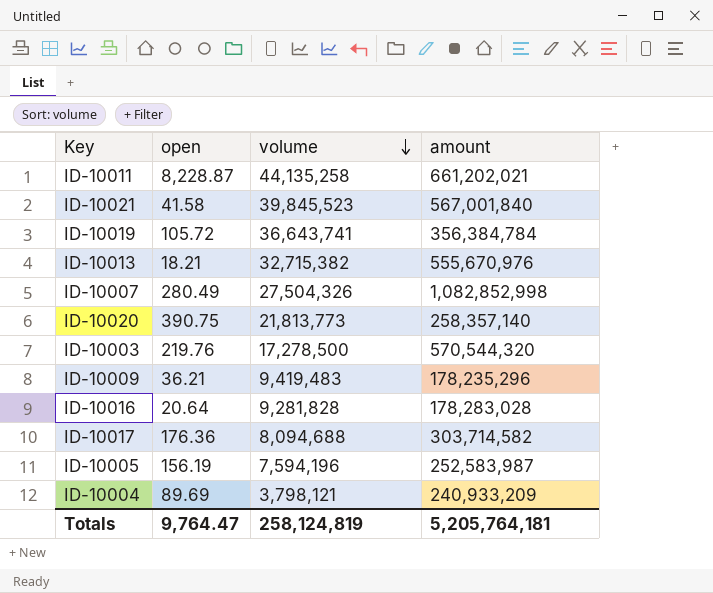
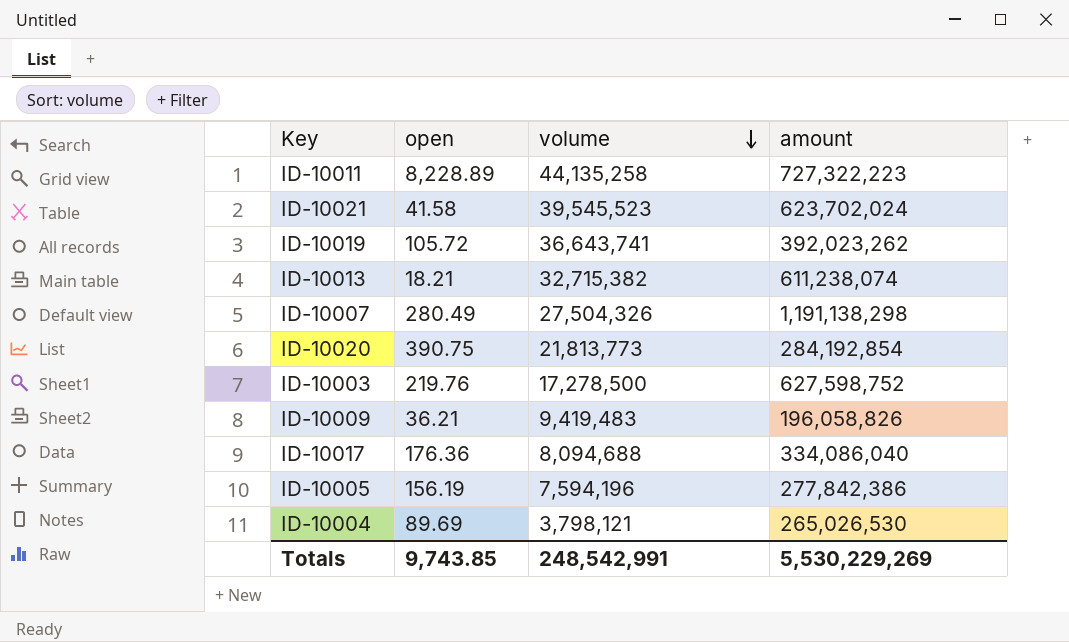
row ID-10016: 20.64 | 9,281,828 | 178,283,028 -> none
ID-10011 | open: 8,228.87 -> 8,228.89
ID-10011 | amount: 661,202,021 -> 727,322,223
ID-10021 | volume: 39,845,523 -> 39,545,523
ID-10021 | amount: 567,001,840 -> 623,702,024
ID-10019 | amount: 356,384,784 -> 392,023,262
ID-10013 | amount: 555,670,976 -> 611,238,074
ID-10007 | amount: 1,082,852,998 -> 1,191,138,298
ID-10020 | amount: 258,357,140 -> 284,192,854
ID-10003 | amount: 570,544,320 -> 627,598,752
ID-10009 | amount: 178,235,296 -> 196,058,826
ID-10017 | amount: 303,714,582 -> 334,086,040
ID-10005 | amount: 252,583,987 -> 277,842,386
ID-10004 | amount: 240,933,209 -> 265,026,530
Totals | open: 9,764.47 -> 9,743.85
Totals | volume: 258,124,819 -> 248,542,991
Totals | amount: 5,205,764,181 -> 5,530,229,269

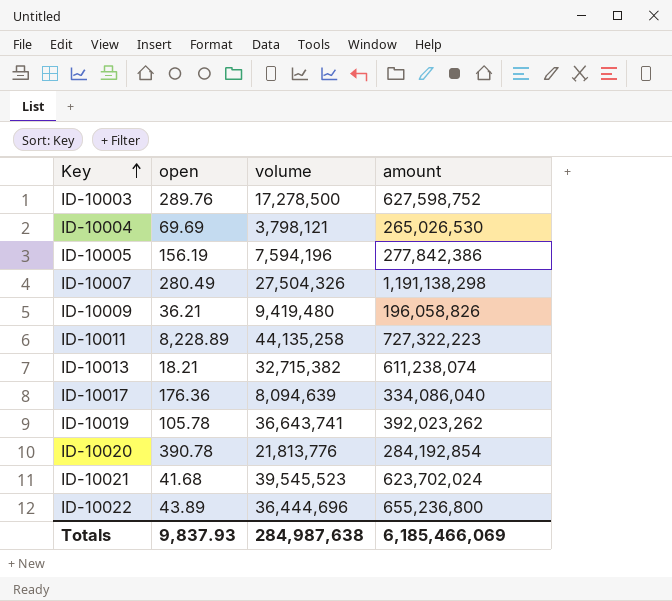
row order: volume descending -> Key ascending
ID-10003 | open: 219.76 -> 289.76
ID-10004 | open: 89.69 -> 69.69
ID-10009 | volume: 9,419,483 -> 9,419,480
ID-10017 | volume: 8,094,688 -> 8,094,639
ID-10019 | open: 105.72 -> 105.78
ID-10020 | open: 390.75 -> 390.78
ID-10020 | volume: 21,813,773 -> 21,813,776
ID-10021 | open: 41.58 -> 41.68
row ID-10022: none -> 43.89 | 36,444,696 | 655,236,800
Totals | open: 9,743.85 -> 9,837.93
Totals | volume: 248,542,991 -> 284,987,638
Totals | amount: 5,530,229,269 -> 6,185,466,069

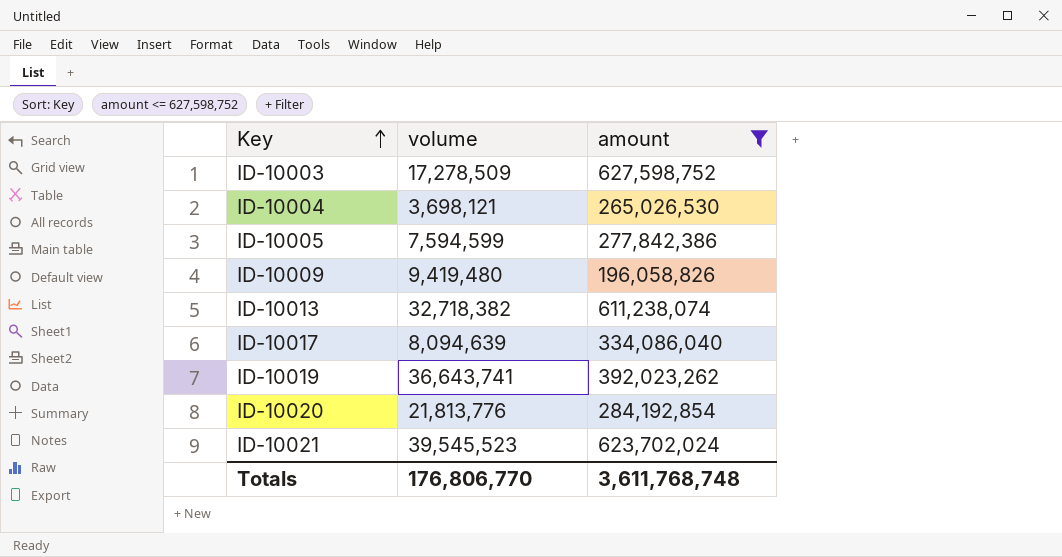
filter: none -> amount <= 627,598,752
column open | position: 2 -> none
ID-10003 | volume: 17,278,500 -> 17,278,509
ID-10004 | volume: 3,798,121 -> 3,698,121
ID-10005 | volume: 7,594,196 -> 7,594,599
ID-10013 | volume: 32,715,382 -> 32,718,382
Totals | volume: 284,987,638 -> 176,806,770
Totals | amount: 6,185,466,069 -> 3,611,768,748

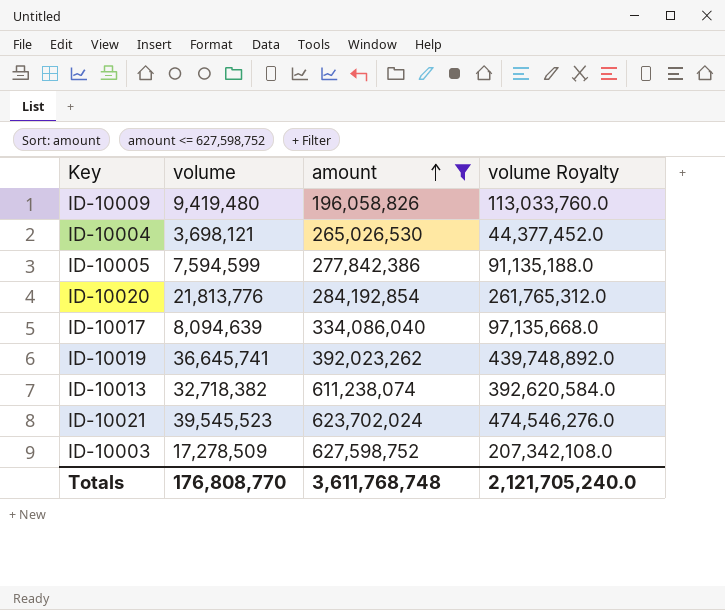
row order: Key ascending -> amount ascending
column volume Royalty | formula: none -> [volume] * 12
ID-10019 | volume: 36,643,741 -> 36,645,741
Totals | volume: 176,806,770 -> 176,808,770

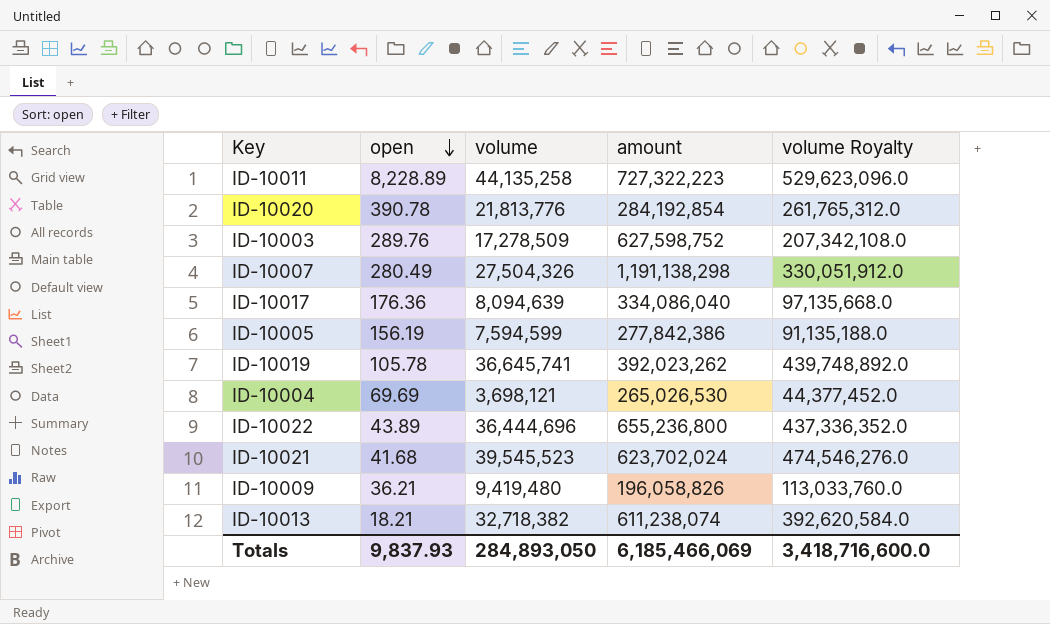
filter: amount <= 627,598,752 -> none
row order: amount ascending -> open descending
column open | position: none -> 2
Totals | volume: 176,808,770 -> 284,893,050
Totals | amount: 3,611,768,748 -> 6,185,466,069
Totals | volume Royalty: 2,121,705,240.0 -> 3,418,716,600.0

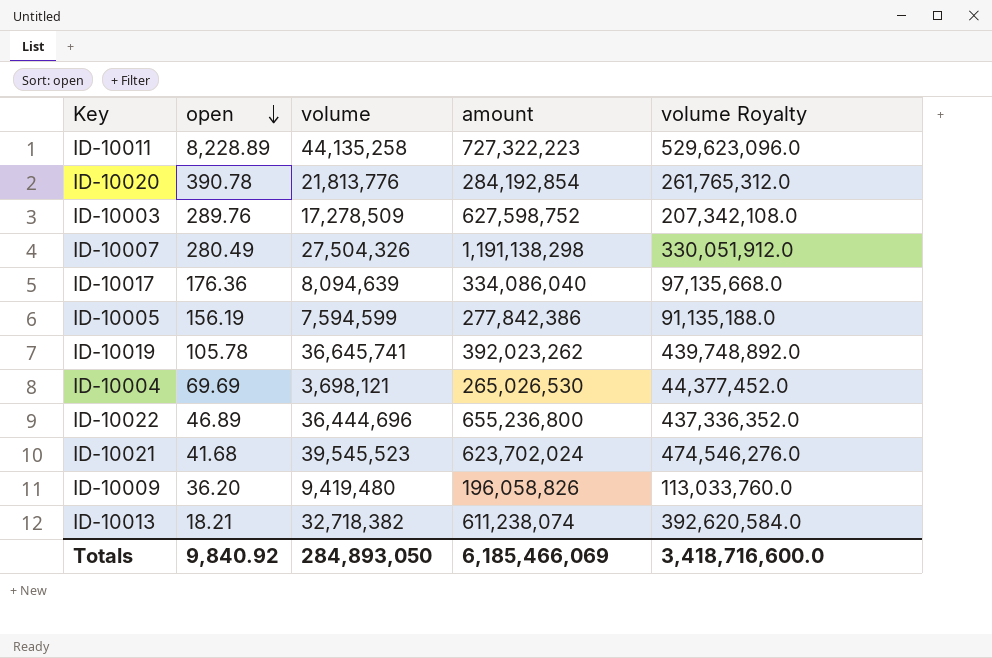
ID-10022 | open: 43.89 -> 46.89
ID-10009 | open: 36.21 -> 36.20
Totals | open: 9,837.93 -> 9,840.92

